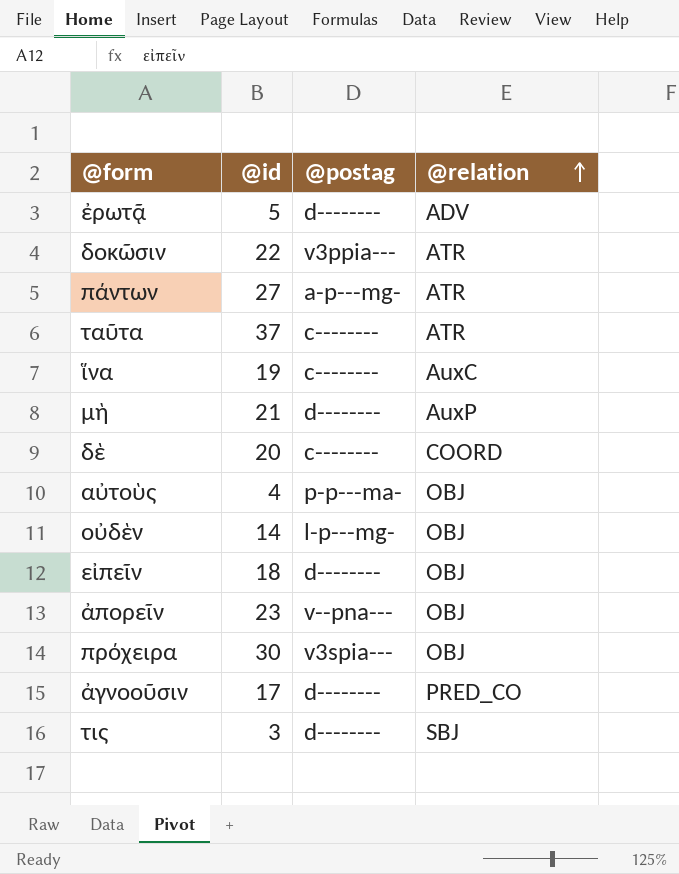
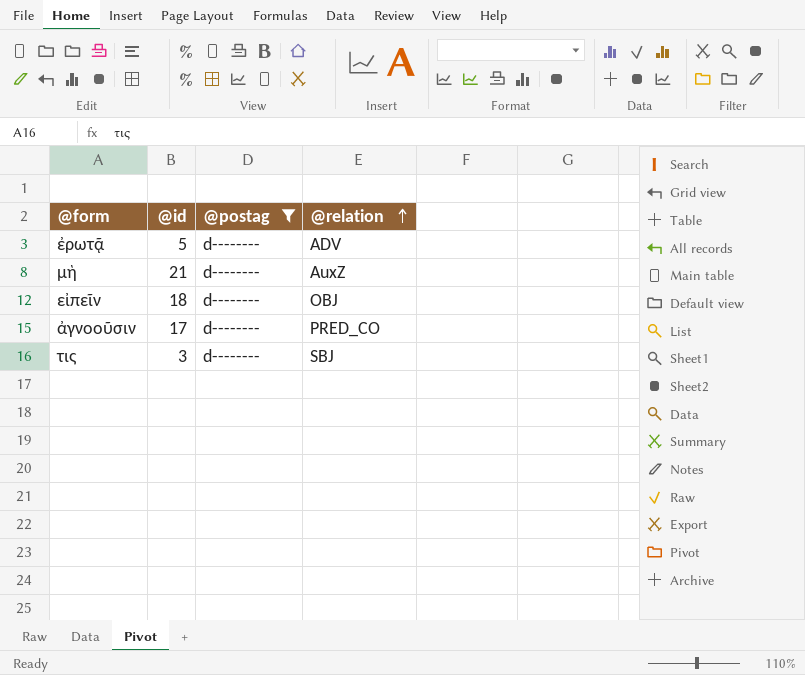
filter: none -> @postag = d--------
μὴ | @relation: AuxP -> AuxZ

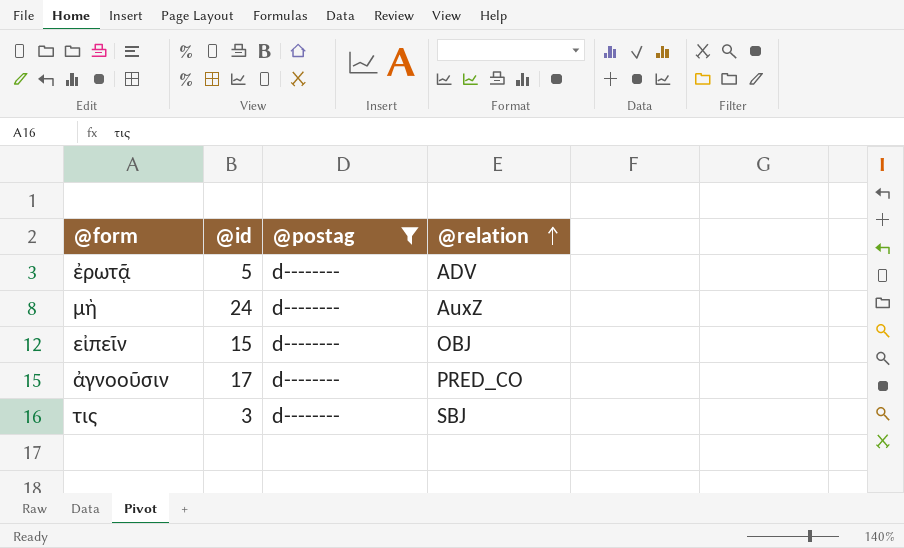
μὴ | @id: 21 -> 24
εἰπεῖν | @id: 18 -> 15

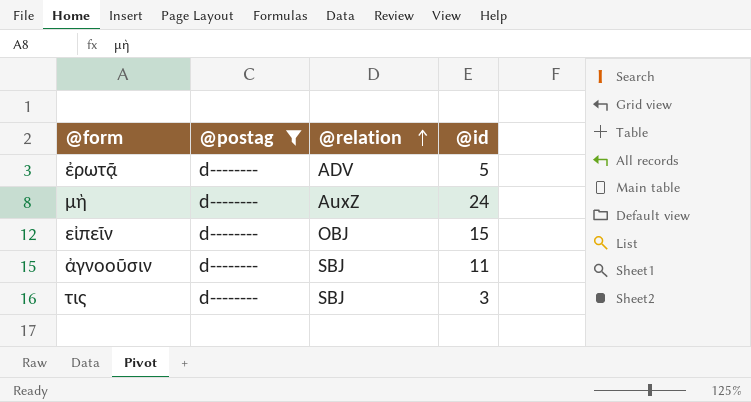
column @id | position: 2 -> 4
ἀγνοοῦσιν | @relation: PRED_CO -> SBJ
ἀγνοοῦσιν | @id: 17 -> 11

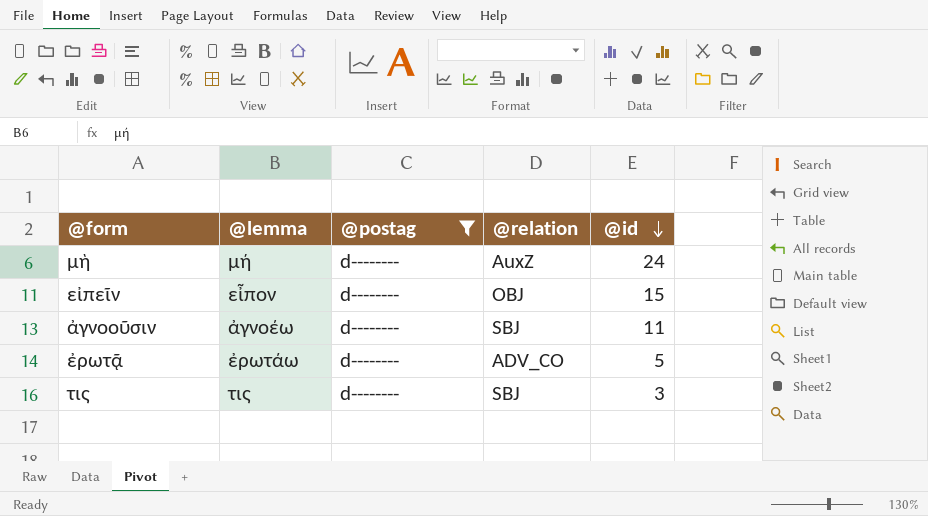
row order: @relation ascending -> @id descending
column @lemma | position: none -> 2
ἐρωτᾷ | @relation: ADV -> ADV_CO

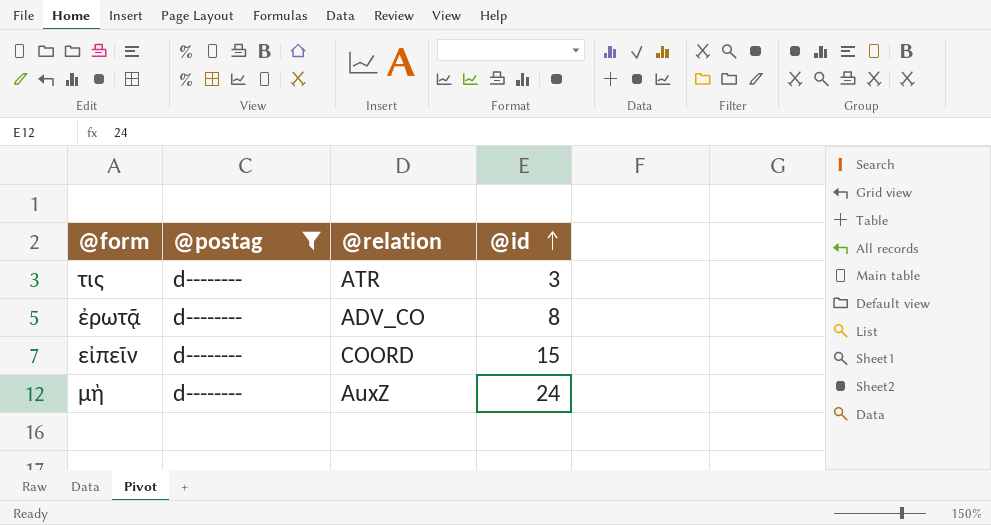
row order: @id descending -> @id ascending
column @lemma | position: 2 -> none
row ἀγνοοῦσιν: ἀγνοέω | d-------- | SBJ | 11 -> none
τις | @relation: SBJ -> ATR
ἐρωτᾷ | @id: 5 -> 8
εἰπεῖν | @relation: OBJ -> COORD

